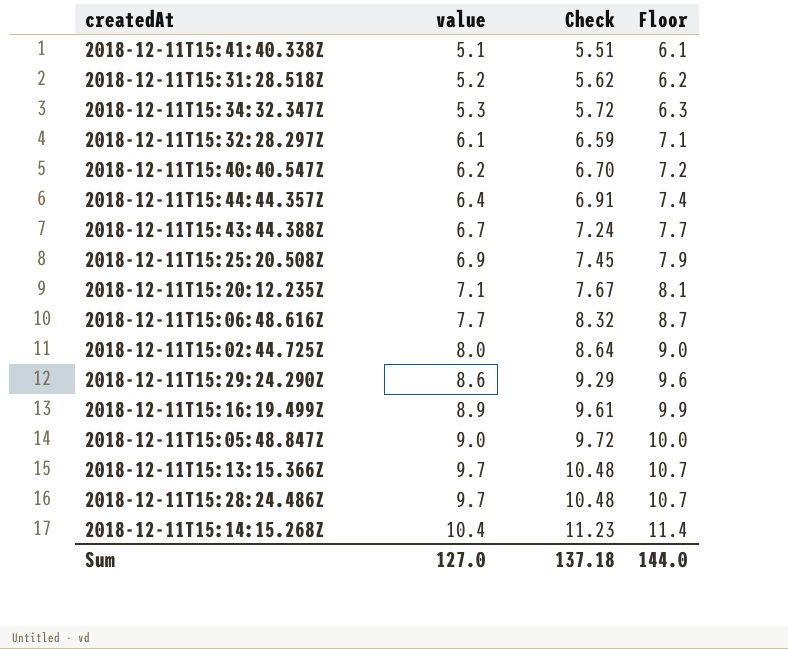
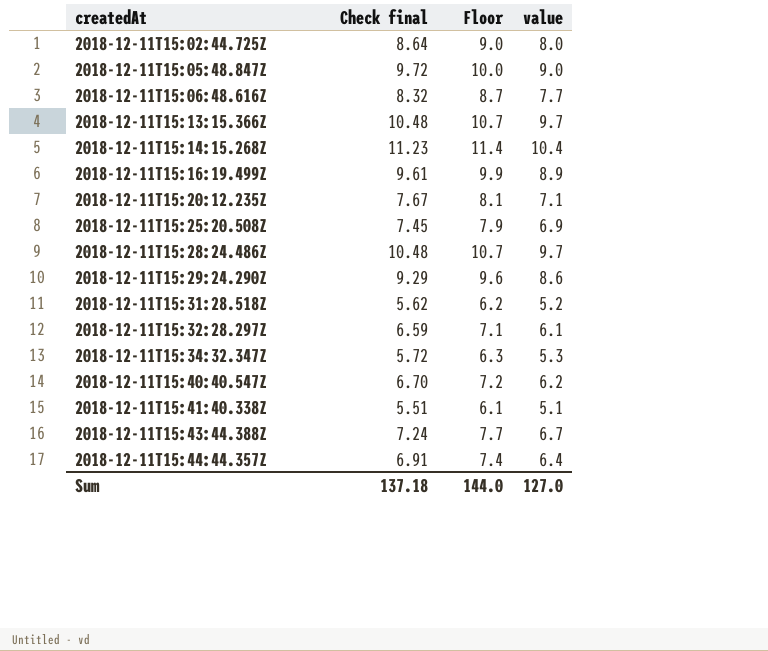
row order: value ascending -> createdAt ascending
column name: Check -> Check final
column value | position: 2 -> 4

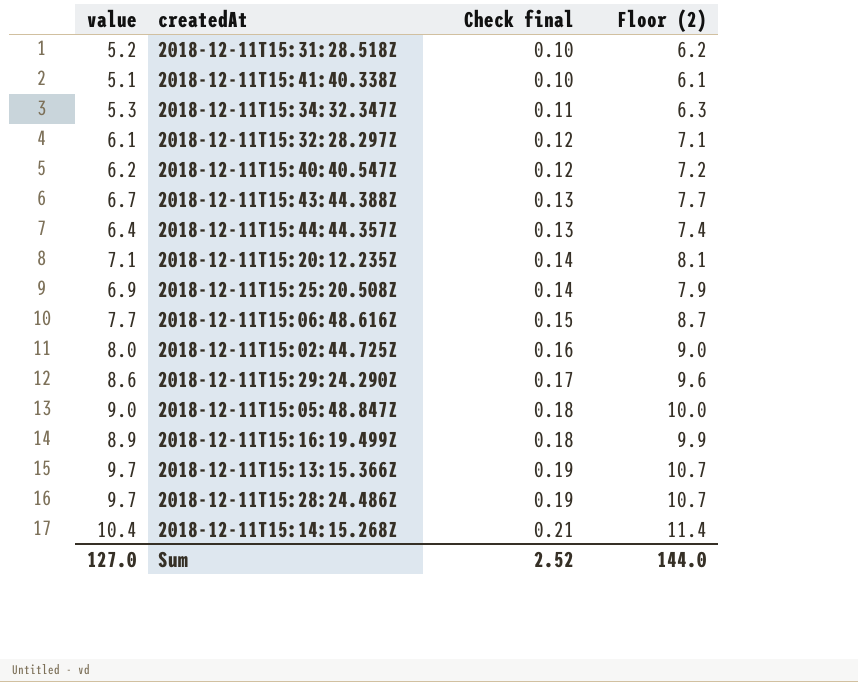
row order: createdAt ascending -> Check final ascending
column value | position: 4 -> 1
column Check final | formula: [value] * 1.08 -> [value] * 0.02
column name: Floor -> Floor (2)
Sum | Check final: 137.18 -> 2.52

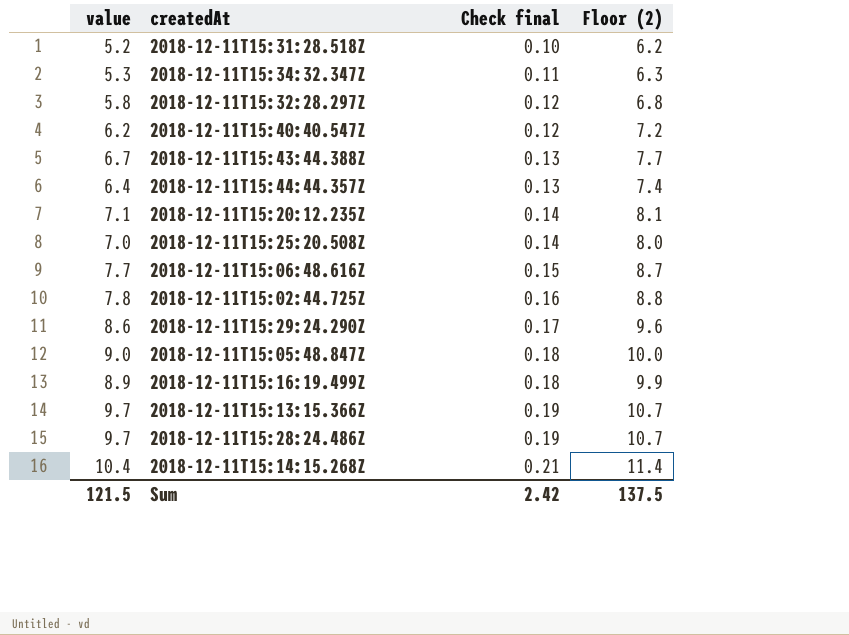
row 2018-12-11T15:41:40.338Z: 5.1 | 0.10 | 6.1 -> none
2018-12-11T15:32:28.297Z | value: 6.1 -> 5.8
2018-12-11T15:32:28.297Z | Floor (2): 7.1 -> 6.8
2018-12-11T15:25:20.508Z | value: 6.9 -> 7.0
2018-12-11T15:25:20.508Z | Floor (2): 7.9 -> 8.0
2018-12-11T15:02:44.725Z | value: 8.0 -> 7.8
2018-12-11T15:02:44.725Z | Floor (2): 9.0 -> 8.8
Sum | value: 127.0 -> 121.5
Sum | Check final: 2.52 -> 2.42
Sum | Floor (2): 144.0 -> 137.5

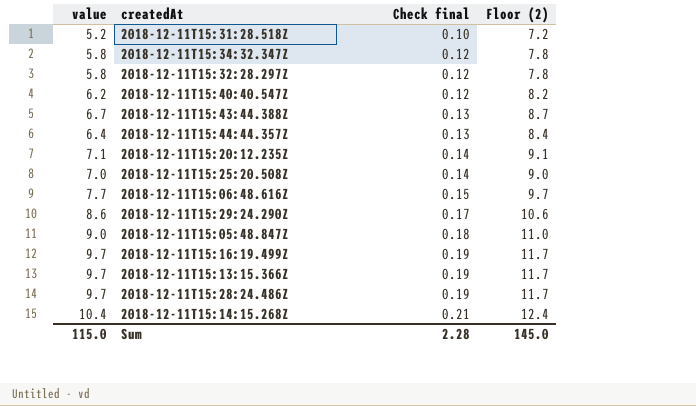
column Floor (2) | formula: [value] + 1 -> [value] + 2
row 2018-12-11T15:02:44.725Z: 7.8 | 0.16 | 8.8 -> none
2018-12-11T15:34:32.347Z | value: 5.3 -> 5.8
2018-12-11T15:34:32.347Z | Check final: 0.11 -> 0.12
2018-12-11T15:16:19.499Z | value: 8.9 -> 9.7
2018-12-11T15:16:19.499Z | Check final: 0.18 -> 0.19
Sum | value: 121.5 -> 115.0
Sum | Check final: 2.42 -> 2.28
Sum | Floor (2): 137.5 -> 145.0

